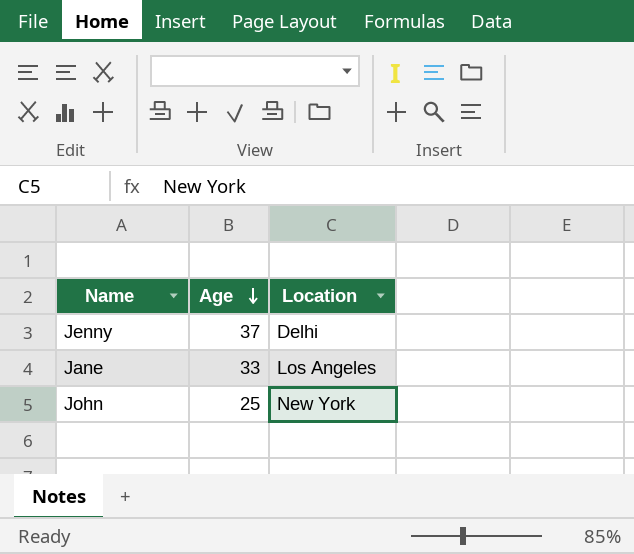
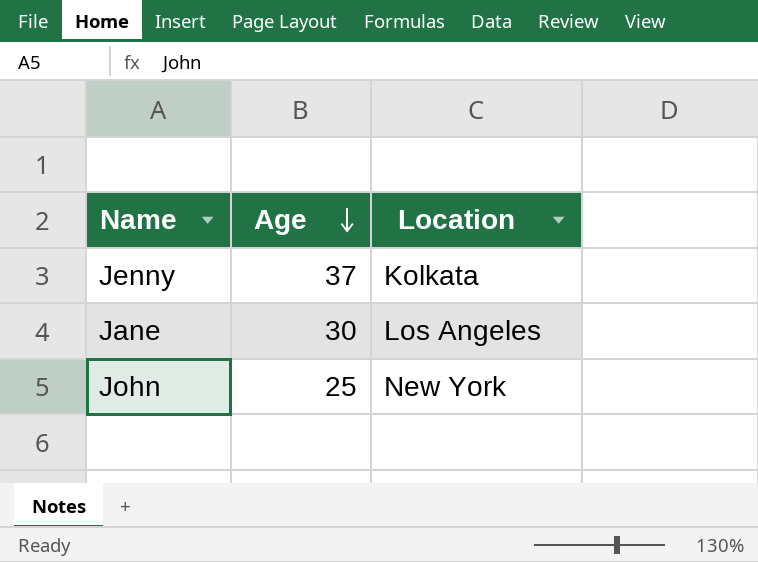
Jenny | Location: Delhi -> Kolkata
Jane | Age: 33 -> 30

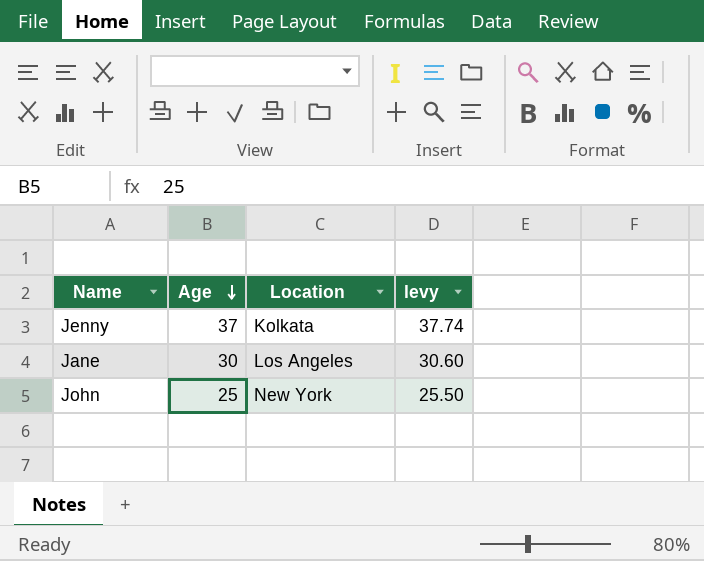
column levy | formula: none -> [Age] * 1.02

